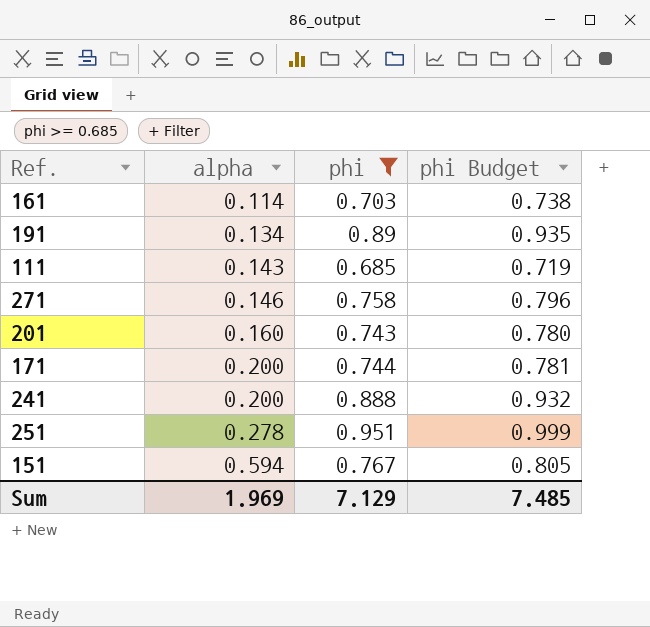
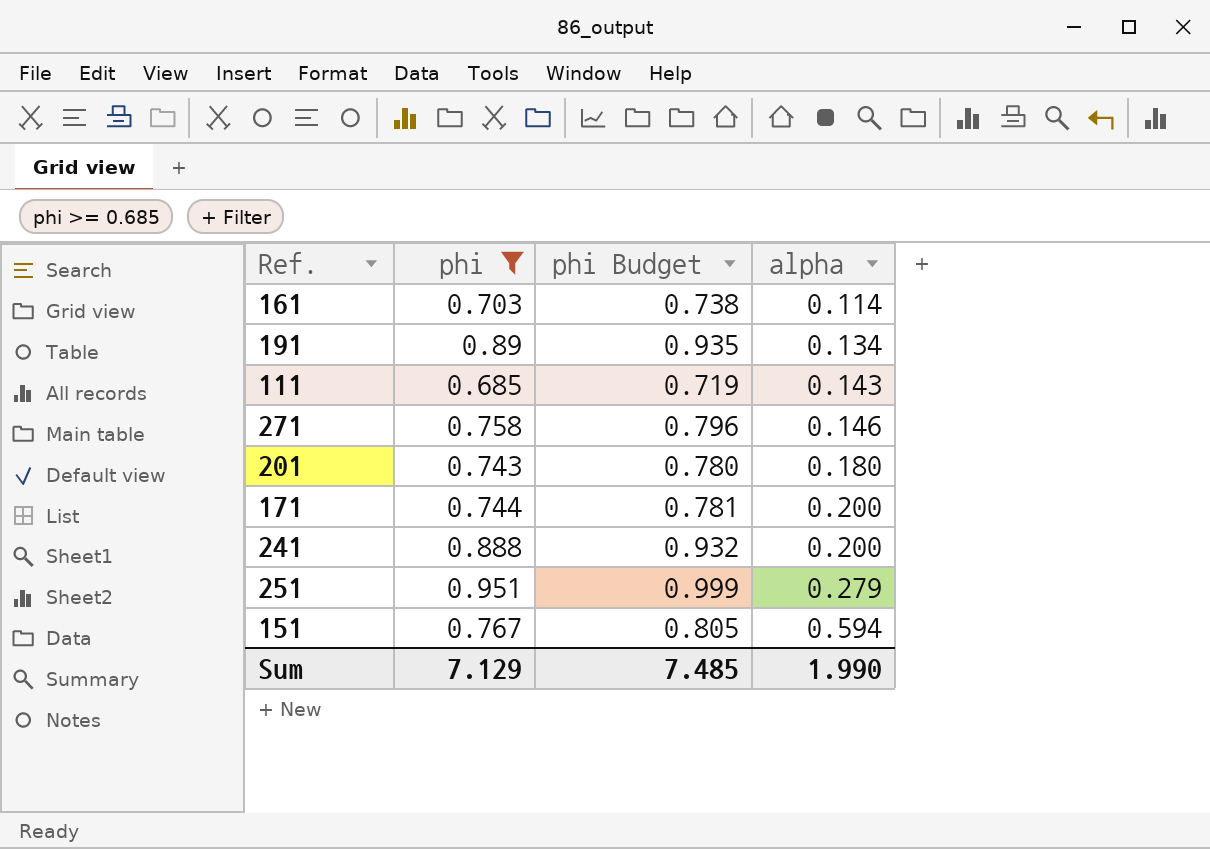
column alpha | position: 2 -> 4
201 | alpha: 0.160 -> 0.180
251 | alpha: 0.278 -> 0.279
Sum | alpha: 1.969 -> 1.990

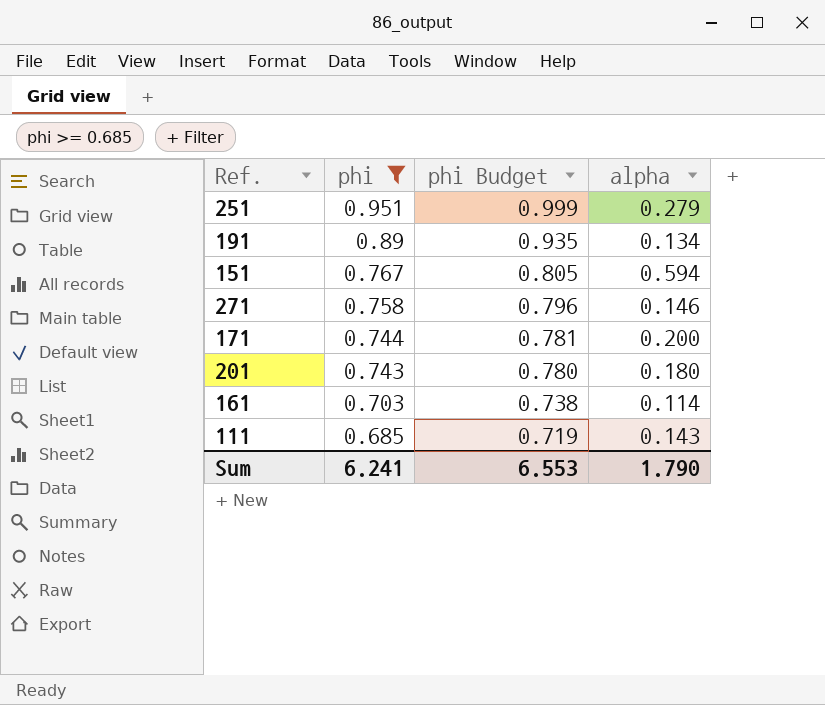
row order: alpha ascending -> phi descending
row 241: 0.888 | 0.932 | 0.200 -> none
Sum | phi: 7.129 -> 6.241
Sum | phi Budget: 7.485 -> 6.553
Sum | alpha: 1.990 -> 1.790

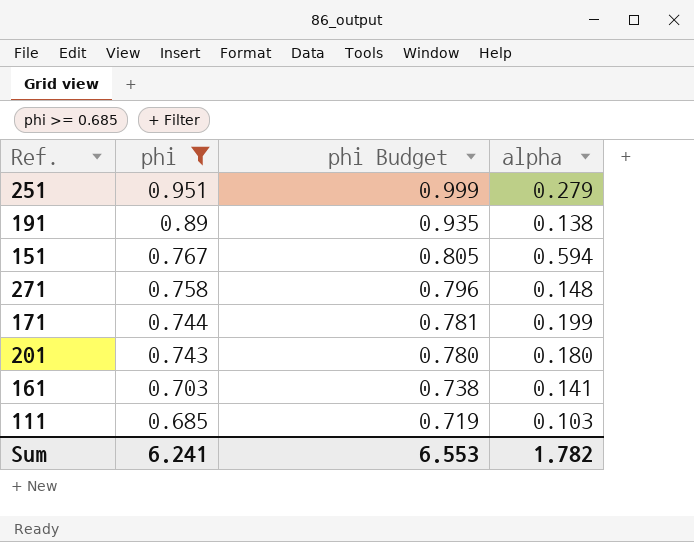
191 | alpha: 0.134 -> 0.138
271 | alpha: 0.146 -> 0.148
171 | alpha: 0.200 -> 0.199
161 | alpha: 0.114 -> 0.141
111 | alpha: 0.143 -> 0.103
Sum | alpha: 1.790 -> 1.782

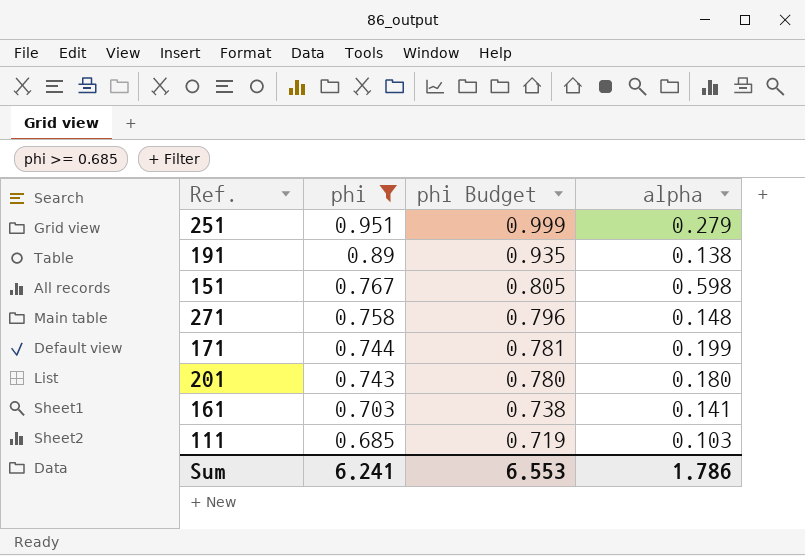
151 | alpha: 0.594 -> 0.598
Sum | alpha: 1.782 -> 1.786

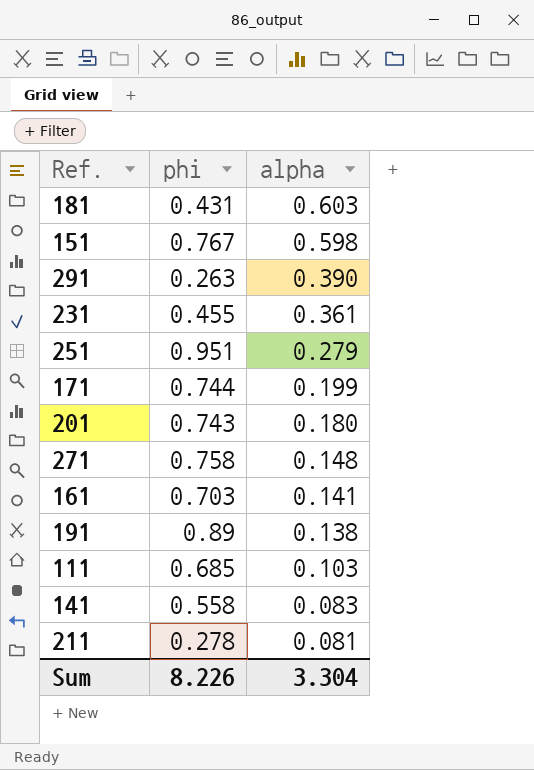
filter: phi >= 0.685 -> none
row order: phi descending -> alpha descending
column phi Budget | formula: [phi] * 1.05 -> none
Sum | phi: 6.241 -> 8.226
Sum | alpha: 1.786 -> 3.304

